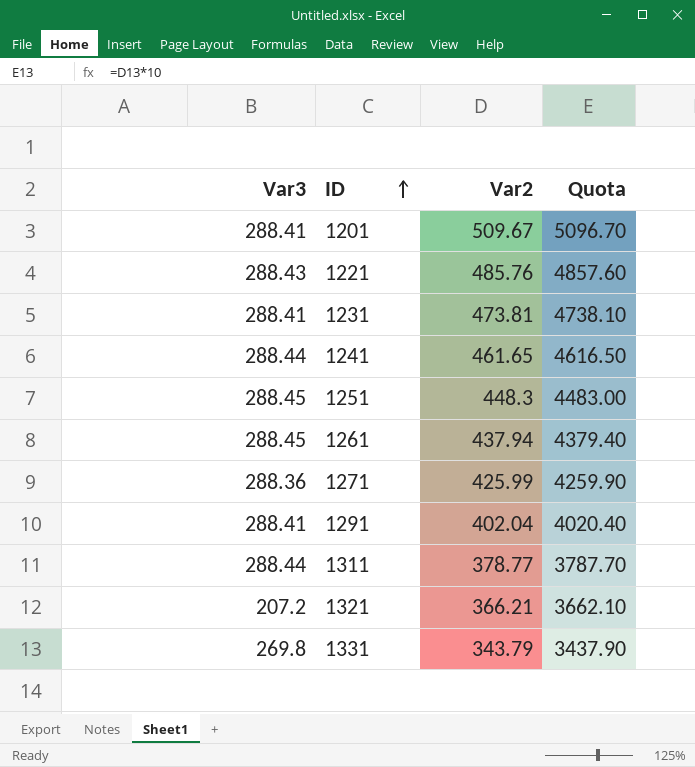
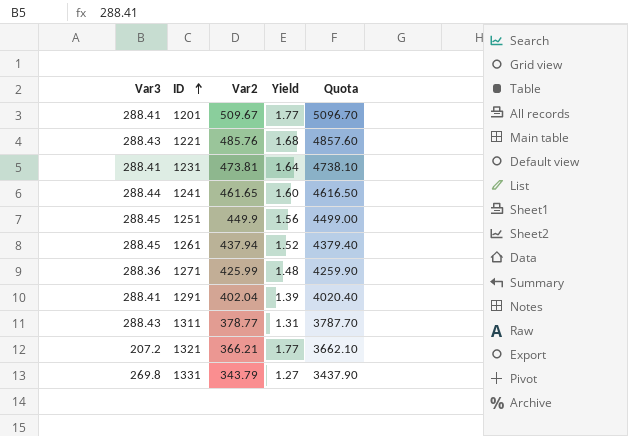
column Yield | formula: none -> [Var2] / [Var3]
1251 | Var2: 448.3 -> 449.9
1251 | Quota: 4483.00 -> 4499.00
1311 | Var3: 288.44 -> 288.43

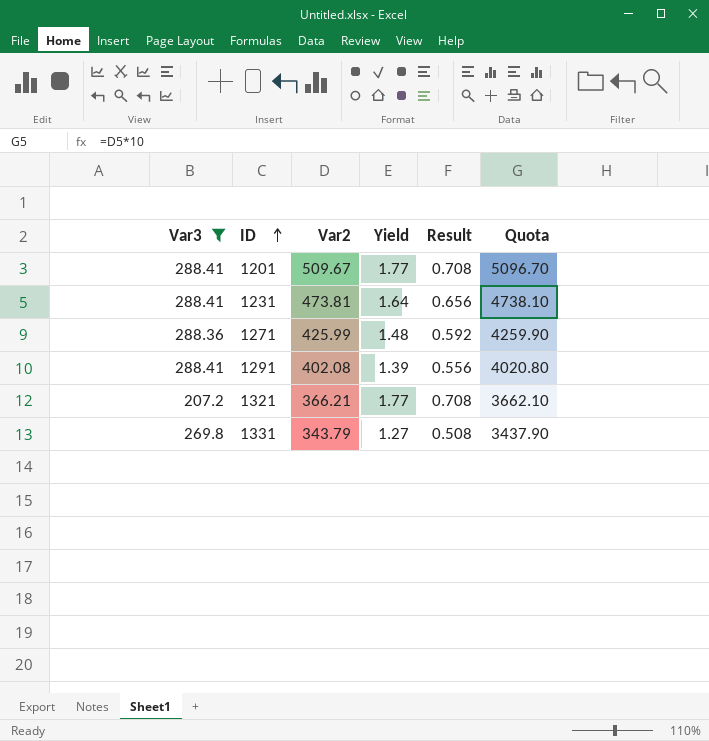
filter: none -> Var3 <= 288.41
column Result | formula: none -> [Yield] * 0.4
1291 | Var2: 402.04 -> 402.08
1291 | Quota: 4020.40 -> 4020.80

